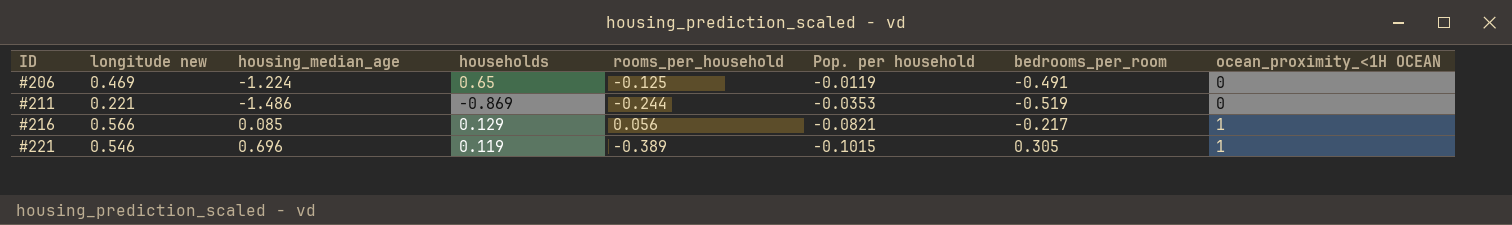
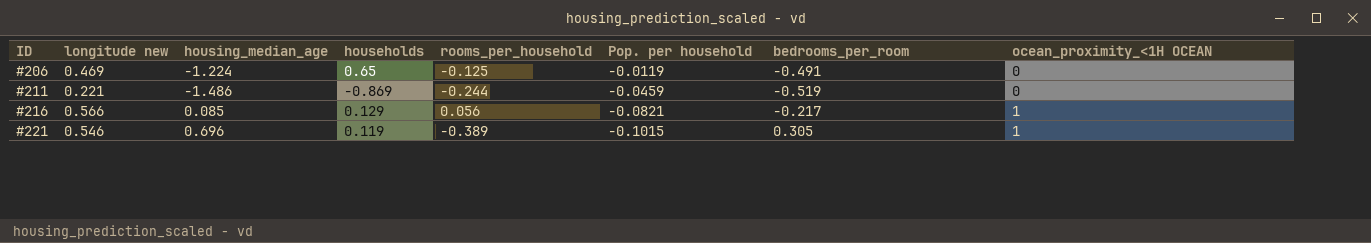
#211 | Pop. per household: -0.0353 -> -0.0459

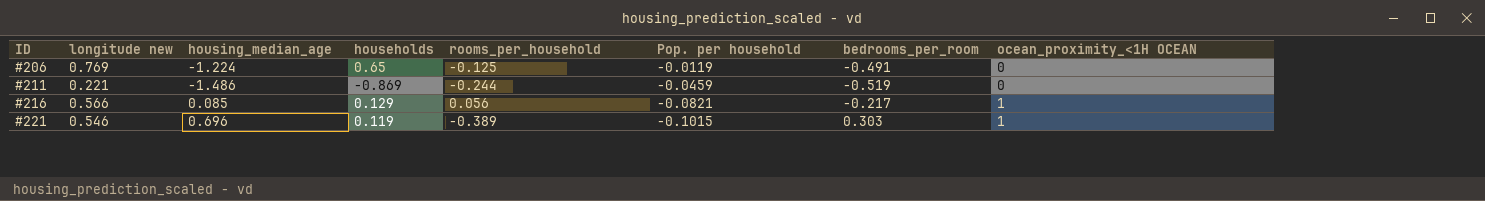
#206 | longitude new: 0.469 -> 0.769
#221 | bedrooms_per_room: 0.305 -> 0.303

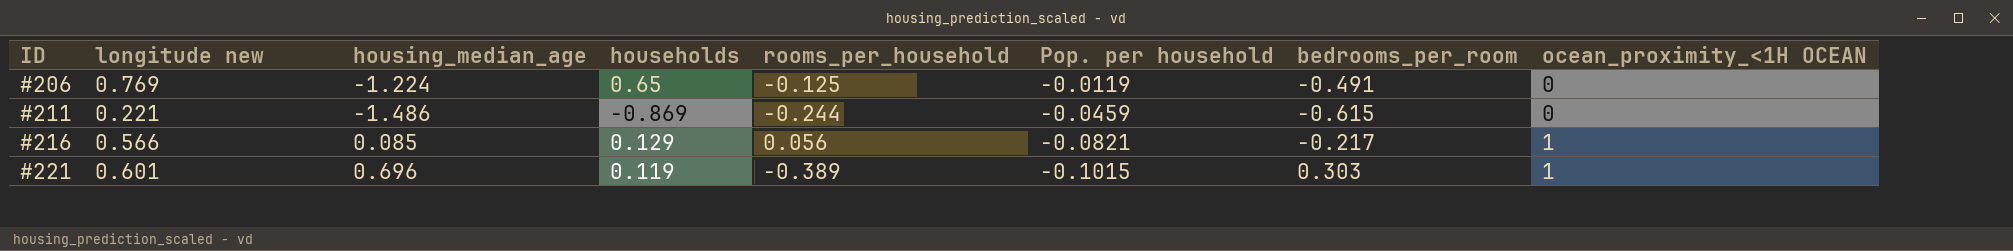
#211 | bedrooms_per_room: -0.519 -> -0.615
#221 | longitude new: 0.546 -> 0.601

